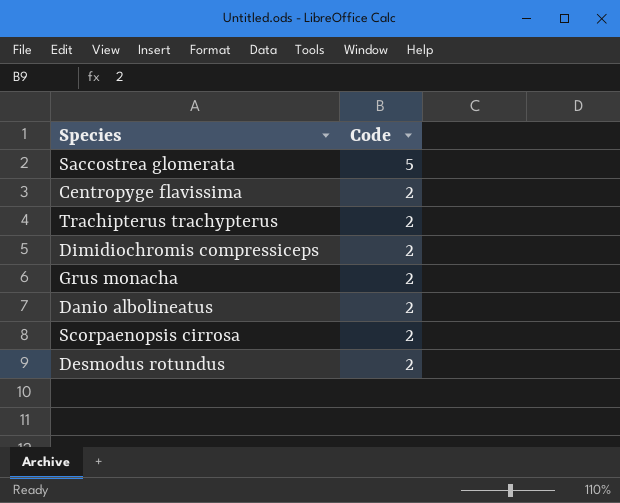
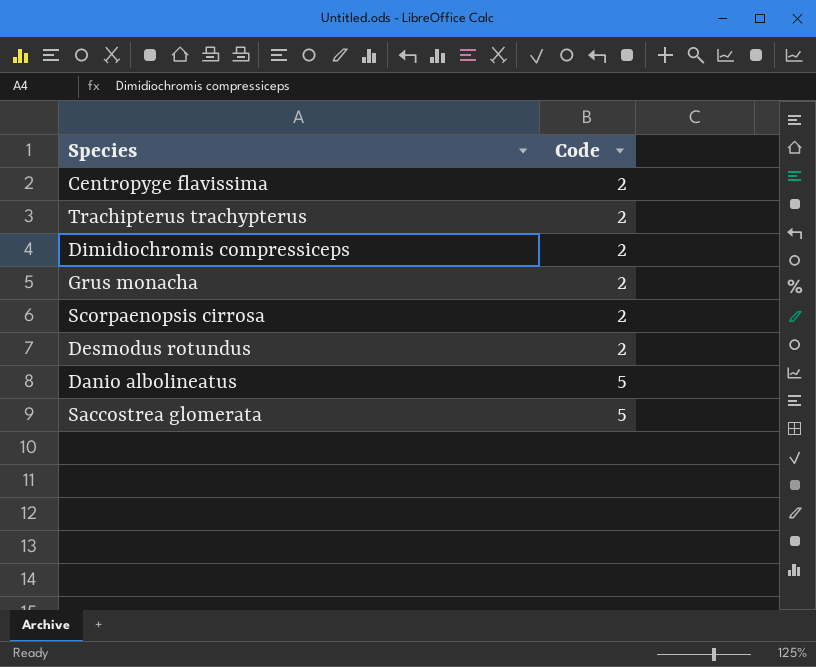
row order: Code descending -> Code ascending
Danio albolineatus | Code: 2 -> 5

